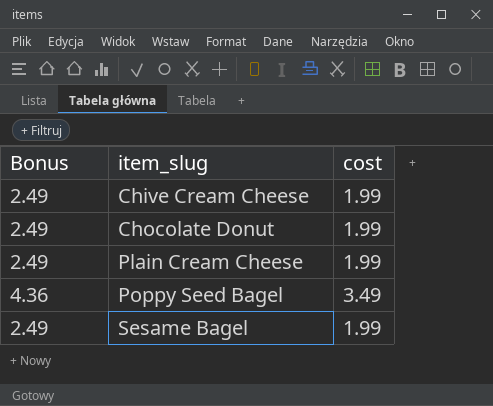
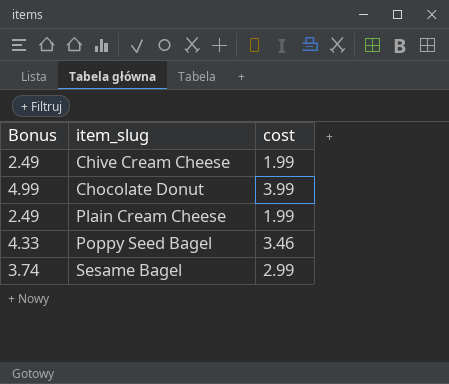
Chocolate Donut | Bonus: 2.49 -> 4.99
Chocolate Donut | cost: 1.99 -> 3.99
Poppy Seed Bagel | Bonus: 4.36 -> 4.33
Poppy Seed Bagel | cost: 3.49 -> 3.46
Sesame Bagel | Bonus: 2.49 -> 3.74
Sesame Bagel | cost: 1.99 -> 2.99

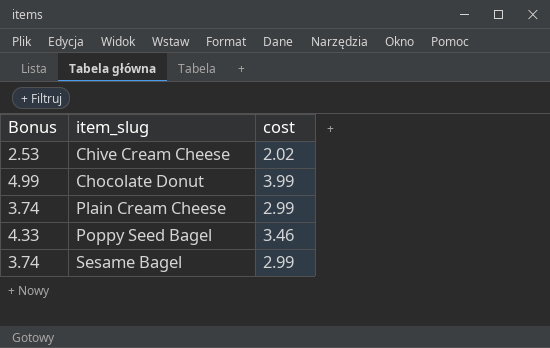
Chive Cream Cheese | Bonus: 2.49 -> 2.53
Chive Cream Cheese | cost: 1.99 -> 2.02
Plain Cream Cheese | Bonus: 2.49 -> 3.74
Plain Cream Cheese | cost: 1.99 -> 2.99

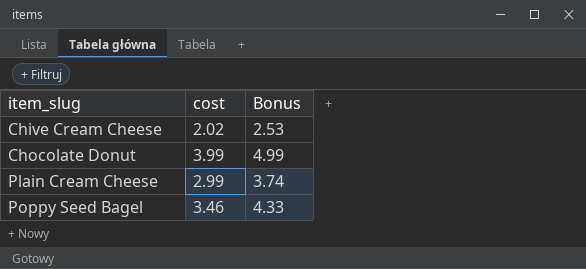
column Bonus | position: 1 -> 3
row Sesame Bagel: 3.74 | 2.99 -> none

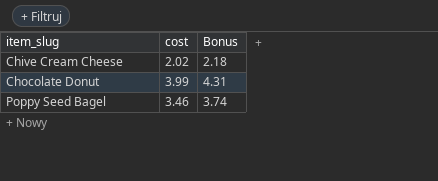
column Bonus | formula: [cost] * 1.25 -> [cost] * 1.08
row Plain Cream Cheese: 2.99 | 3.74 -> none

